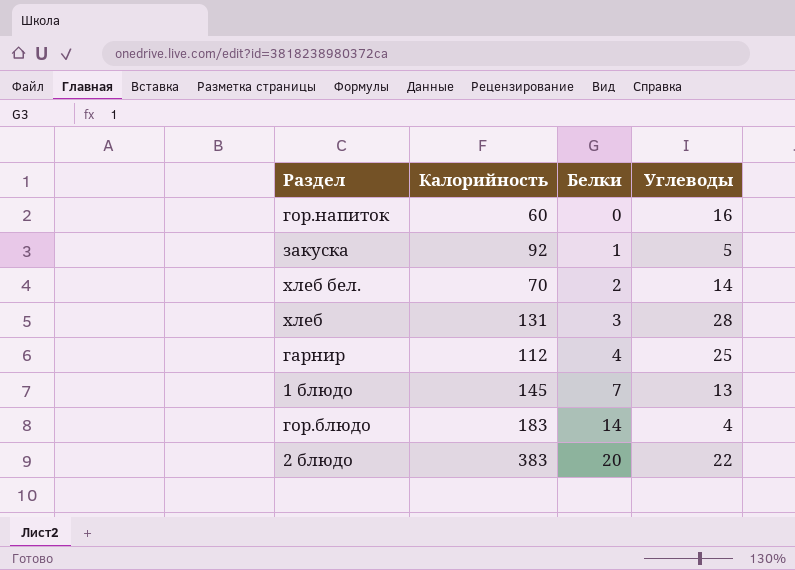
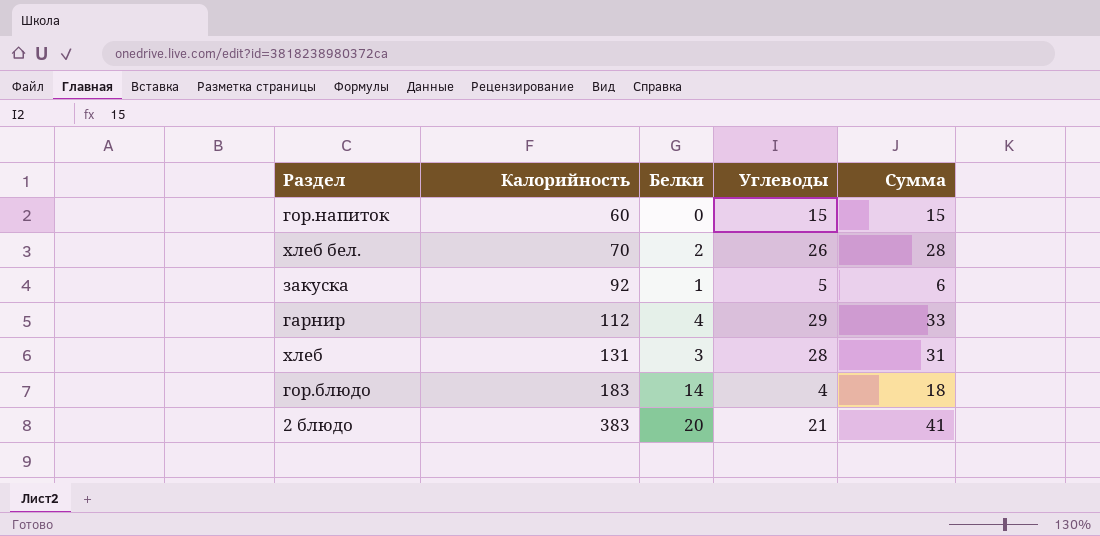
row order: Белки ascending -> Калорийность ascending
column Сумма | formula: none -> [Белки] + [Углеводы]
row 1 блюдо: 145 | 7 | 13 -> none
гор.напиток | Углеводы: 16 -> 15
хлеб бел. | Углеводы: 14 -> 26
гарнир | Углеводы: 25 -> 29
2 блюдо | Углеводы: 22 -> 21

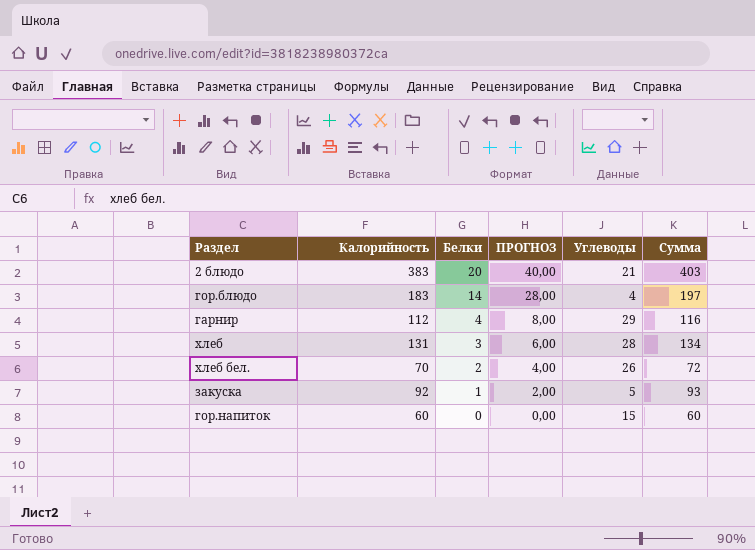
row order: Калорийность ascending -> Белки descending
column ПРОГНОЗ | formula: none -> [Белки] * 2
column Сумма | formula: [Белки] + [Углеводы] -> [Калорийность] + [Белки]

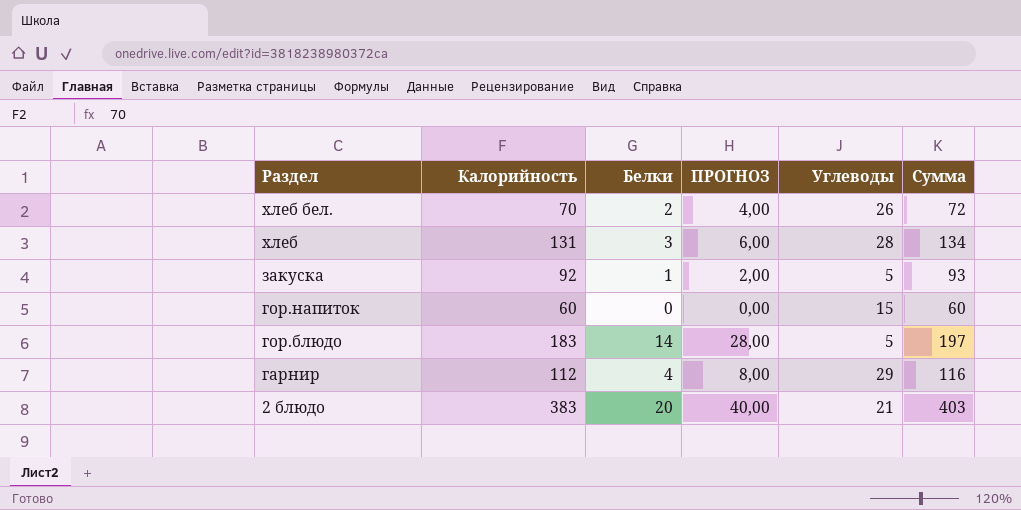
row order: Белки descending -> Раздел descending
гор.блюдо | Углеводы: 4 -> 5

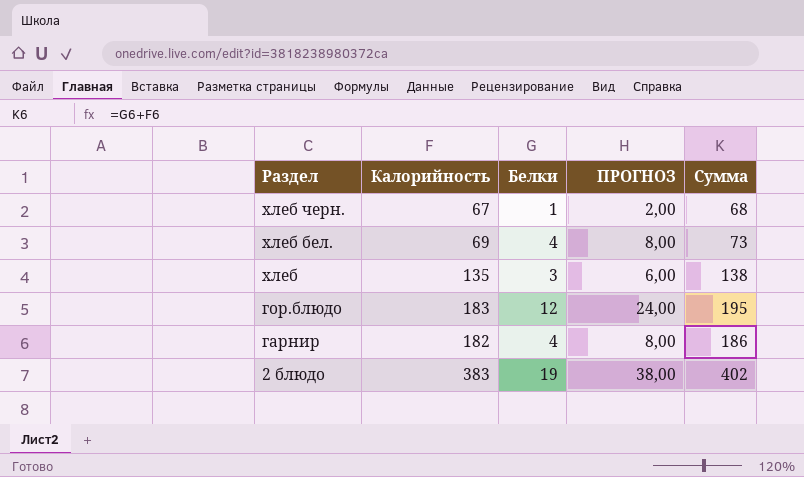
column Углеводы | position: 5 -> none
row закуска: 92 | 1 | 2,00 | 5 | 93 -> none
row гор.напиток: 60 | 0 | 0,00 | 15 | 60 -> none
row хлеб черн.: none -> 67 | 1 | 2,00 | 68
хлеб бел. | Калорийность: 70 -> 69
хлеб бел. | Белки: 2 -> 4
хлеб бел. | ПРОГНОЗ: 4,00 -> 8,00
хлеб бел. | Сумма: 72 -> 73
хлеб | Калорийность: 131 -> 135
хлеб | Сумма: 134 -> 138
гор.блюдо | Белки: 14 -> 12
гор.блюдо | ПРОГНОЗ: 28,00 -> 24,00
гор.блюдо | Сумма: 197 -> 195
гарнир | Калорийность: 112 -> 182
гарнир | Сумма: 116 -> 186
2 блюдо | Белки: 20 -> 19
2 блюдо | ПРОГНОЗ: 40,00 -> 38,00
2 блюдо | Сумма: 403 -> 402

